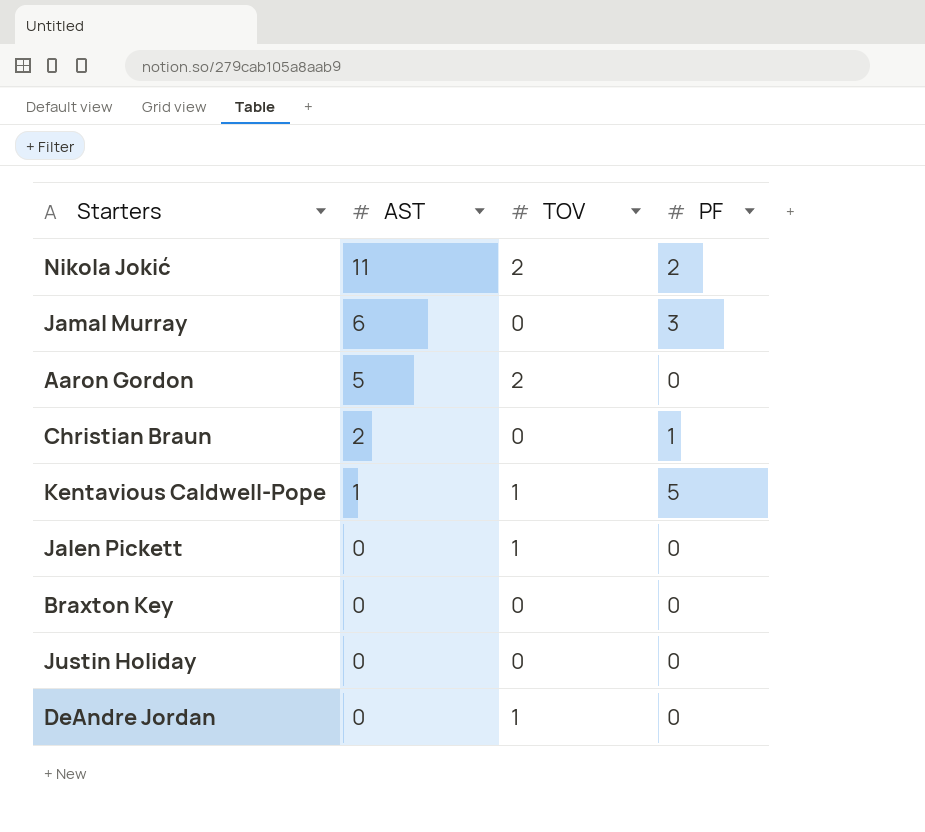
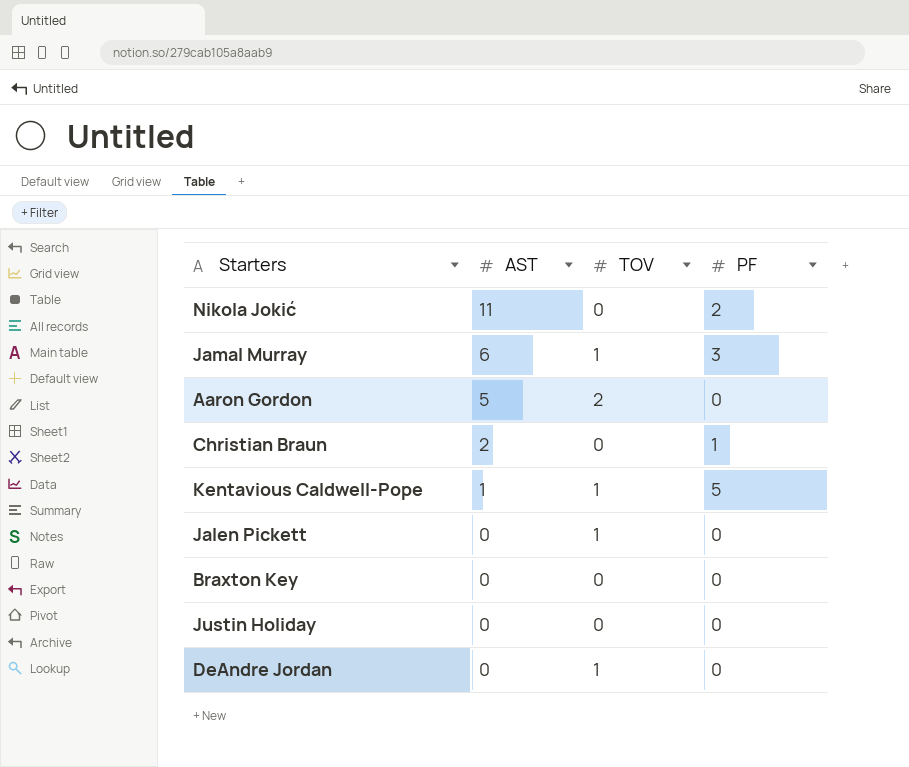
Nikola Jokić | TOV: 2 -> 0
Jamal Murray | TOV: 0 -> 1

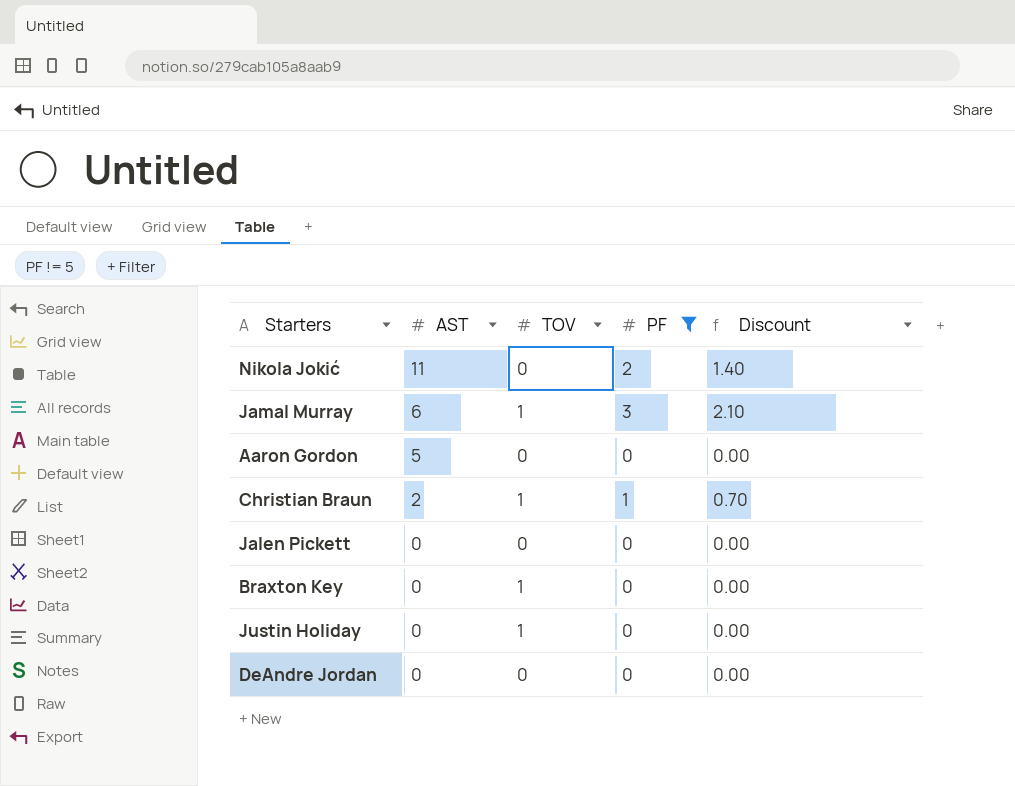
filter: none -> PF != 5
column Discount | formula: none -> [PF] * 0.7
Aaron Gordon | TOV: 2 -> 0
Christian Braun | TOV: 0 -> 1
Jalen Pickett | TOV: 1 -> 0
Braxton Key | TOV: 0 -> 1
Justin Holiday | TOV: 0 -> 1
DeAndre Jordan | TOV: 1 -> 0

